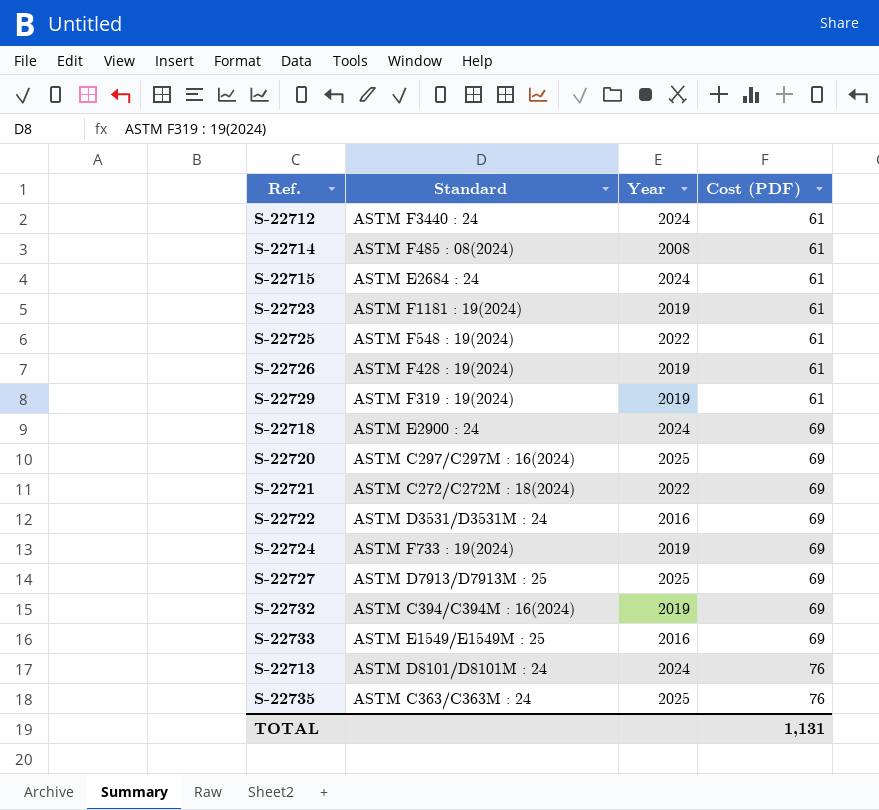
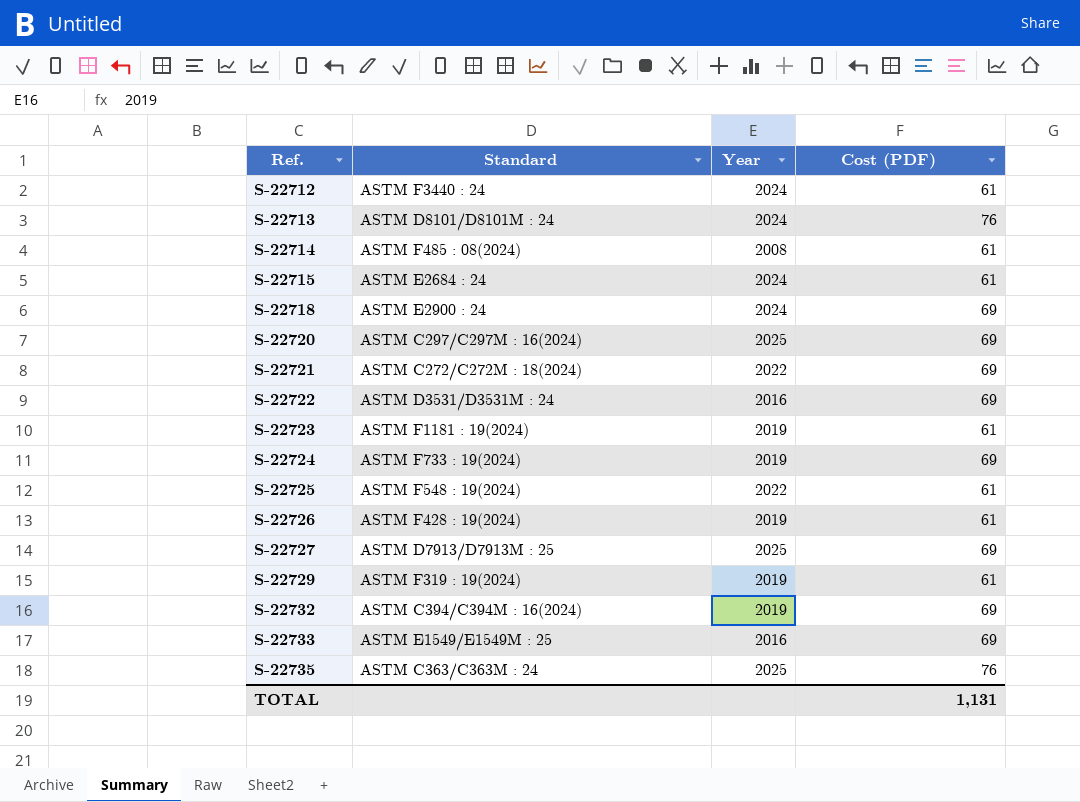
row order: Cost (PDF) ascending -> Ref. ascending

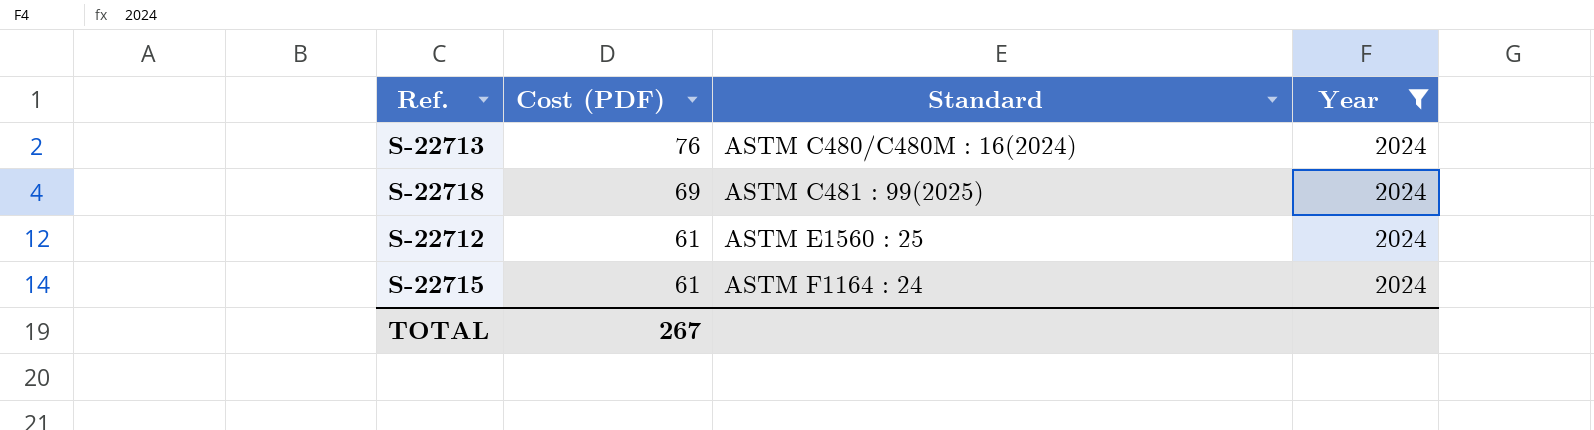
filter: none -> Year = 2024
row order: Ref. ascending -> Cost (PDF) descending
column Cost (PDF) | position: 4 -> 2
S-22713 | Standard: ASTM D8101/D8101M : 24 -> ASTM C480/C480M : 16(2024)
S-22718 | Standard: ASTM E2900 : 24 -> ASTM C481 : 99(2025)
S-22712 | Standard: ASTM F3440 : 24 -> ASTM E1560 : 25
S-22715 | Standard: ASTM E2684 : 24 -> ASTM F1164 : 24
TOTAL | Cost (PDF): 1,131 -> 267

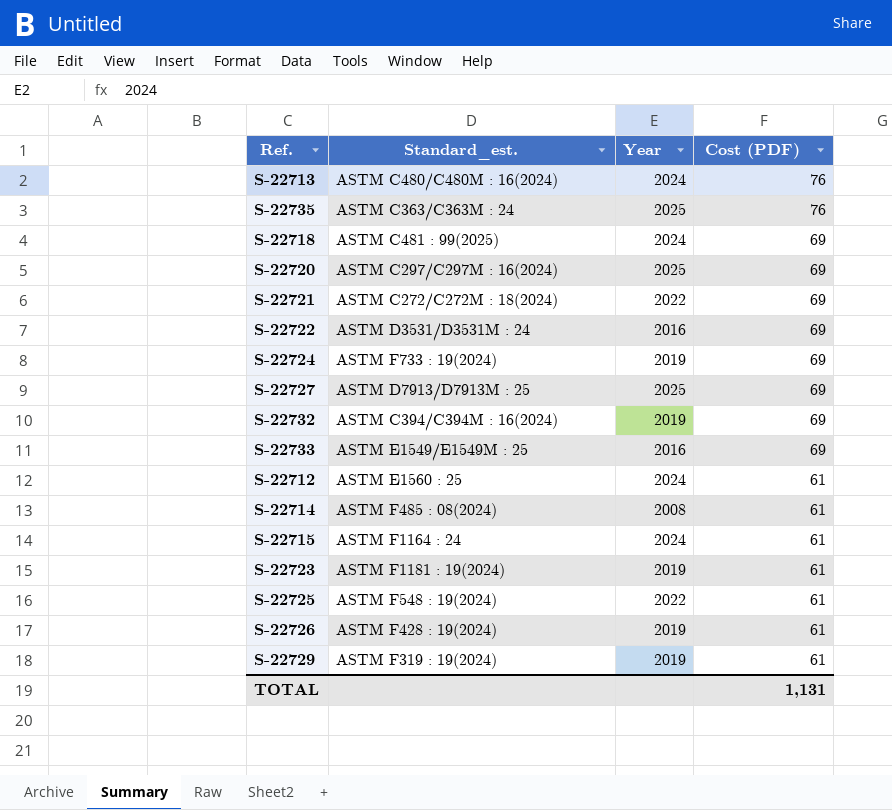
filter: Year = 2024 -> none
column name: Standard -> Standard_est.
column Cost (PDF) | position: 2 -> 4
TOTAL | Cost (PDF): 267 -> 1,131

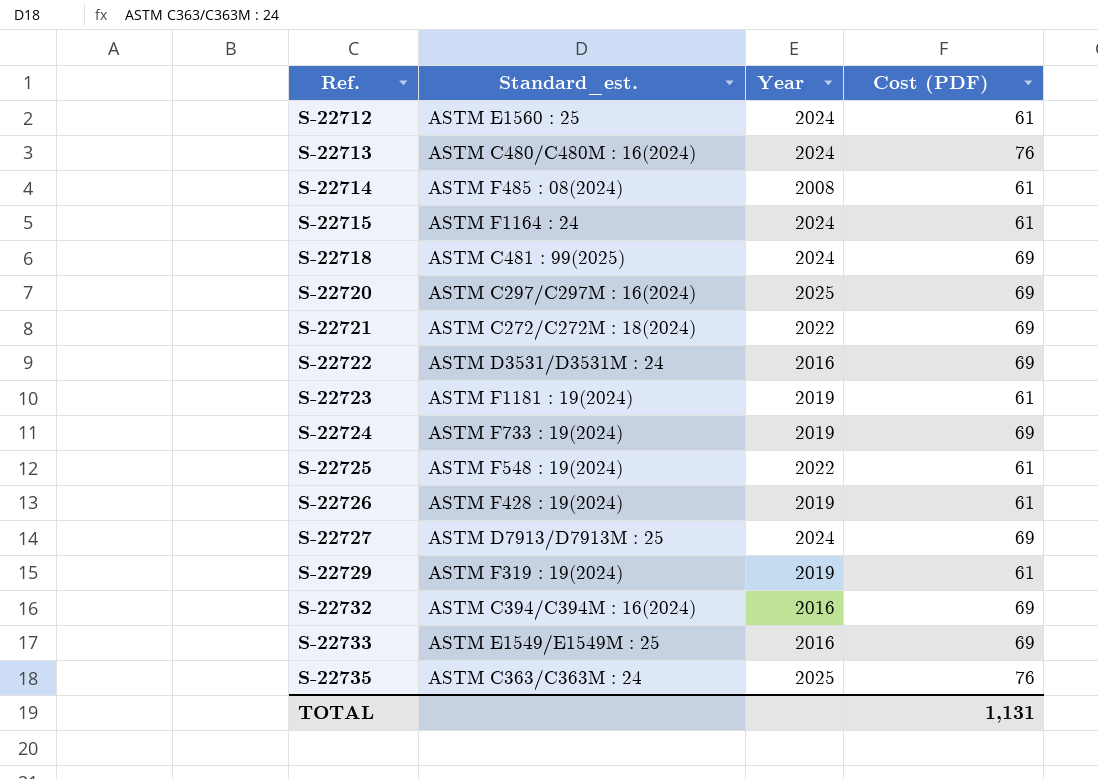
row order: Cost (PDF) descending -> Ref. ascending
S-22727 | Year: 2025 -> 2024
S-22732 | Year: 2019 -> 2016

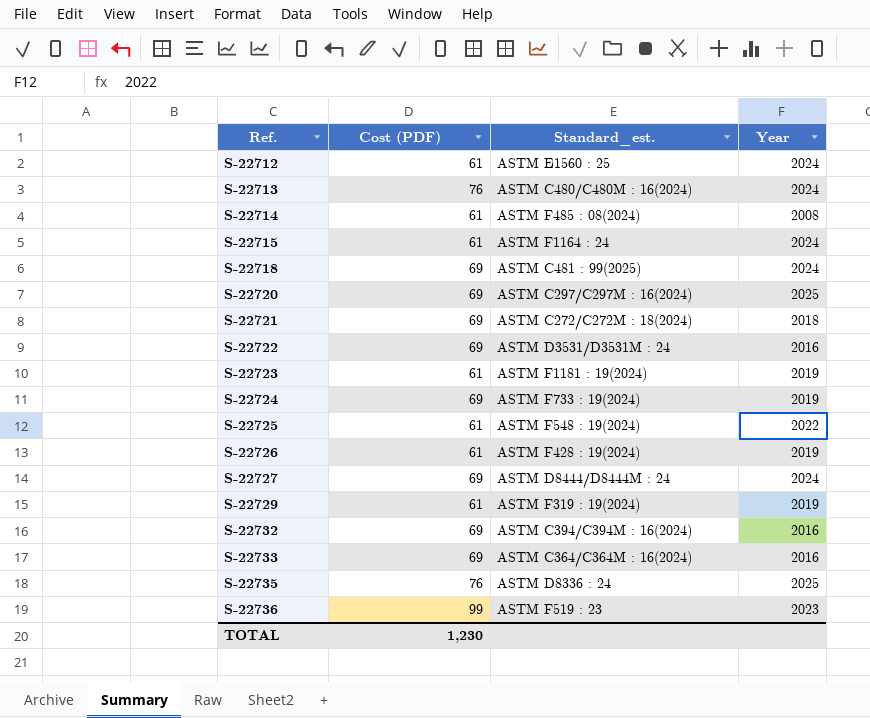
column Cost (PDF) | position: 4 -> 2
S-22721 | Year: 2022 -> 2018
S-22727 | Standard_est.: ASTM D7913/D7913M : 25 -> ASTM D8444/D8444M : 24
S-22733 | Standard_est.: ASTM E1549/E1549M : 25 -> ASTM C364/C364M : 16(2024)
S-22735 | Standard_est.: ASTM C363/C363M : 24 -> ASTM D8336 : 24
row S-22736: none -> 99 | ASTM F519 : 23 | 2023
TOTAL | Cost (PDF): 1,131 -> 1,230

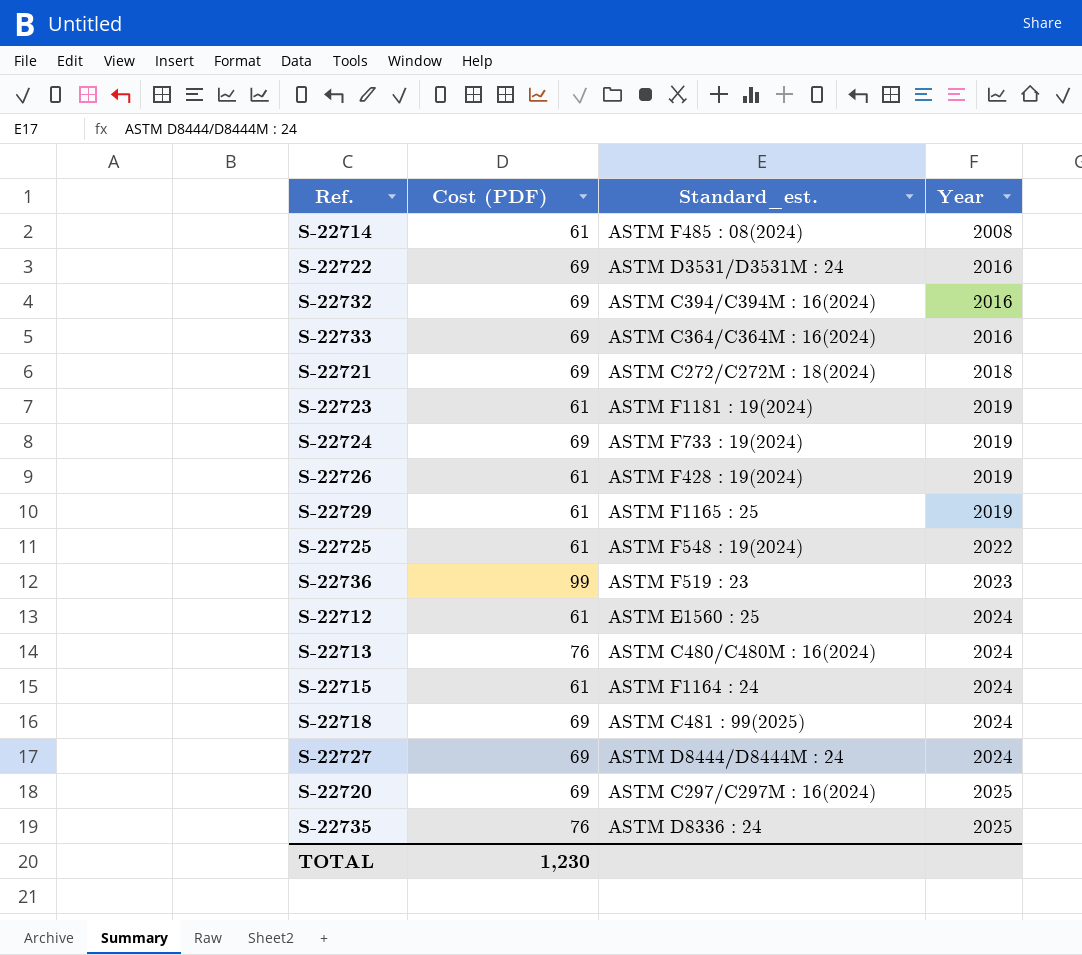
row order: Ref. ascending -> Year ascending
S-22729 | Standard_est.: ASTM F319 : 19(2024) -> ASTM F1165 : 25

